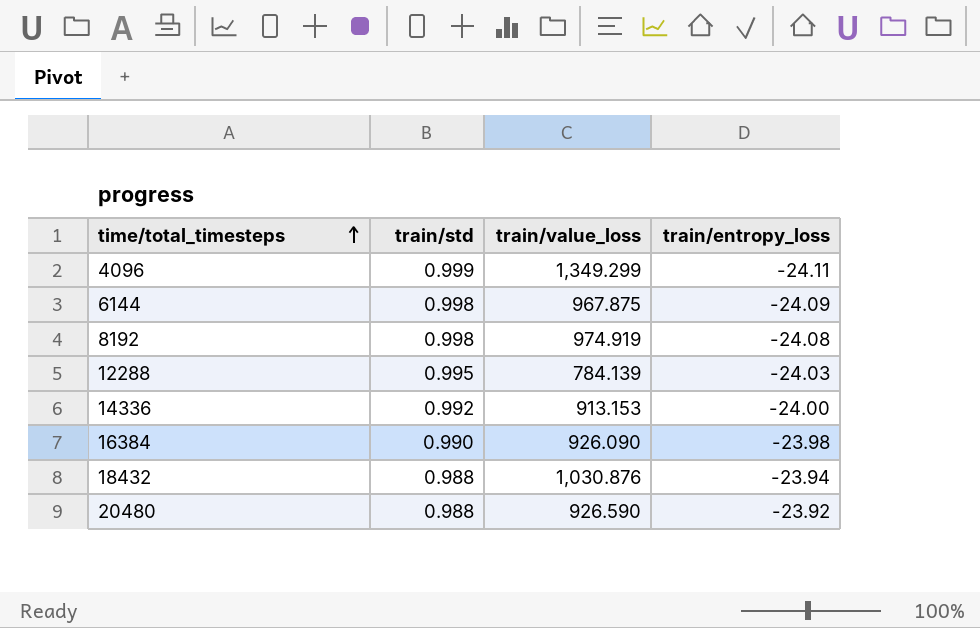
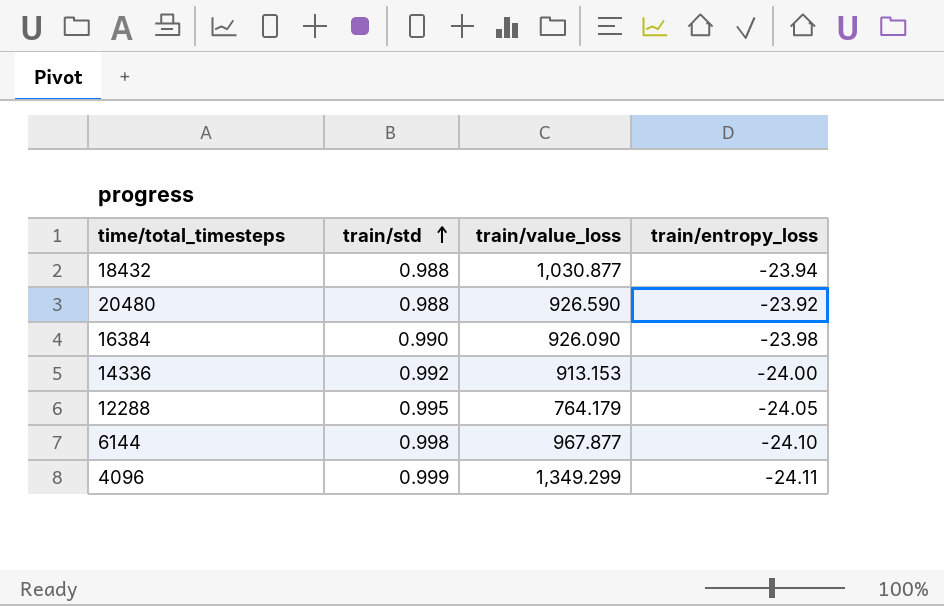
row order: time/total_timesteps ascending -> train/std ascending
row 8192: 0.998 | 974.919 | -24.08 -> none
18432 | train/value_loss: 1,030.876 -> 1,030.877
12288 | train/value_loss: 784.139 -> 764.179
12288 | train/entropy_loss: -24.03 -> -24.05
6144 | train/value_loss: 967.875 -> 967.877
6144 | train/entropy_loss: -24.09 -> -24.10

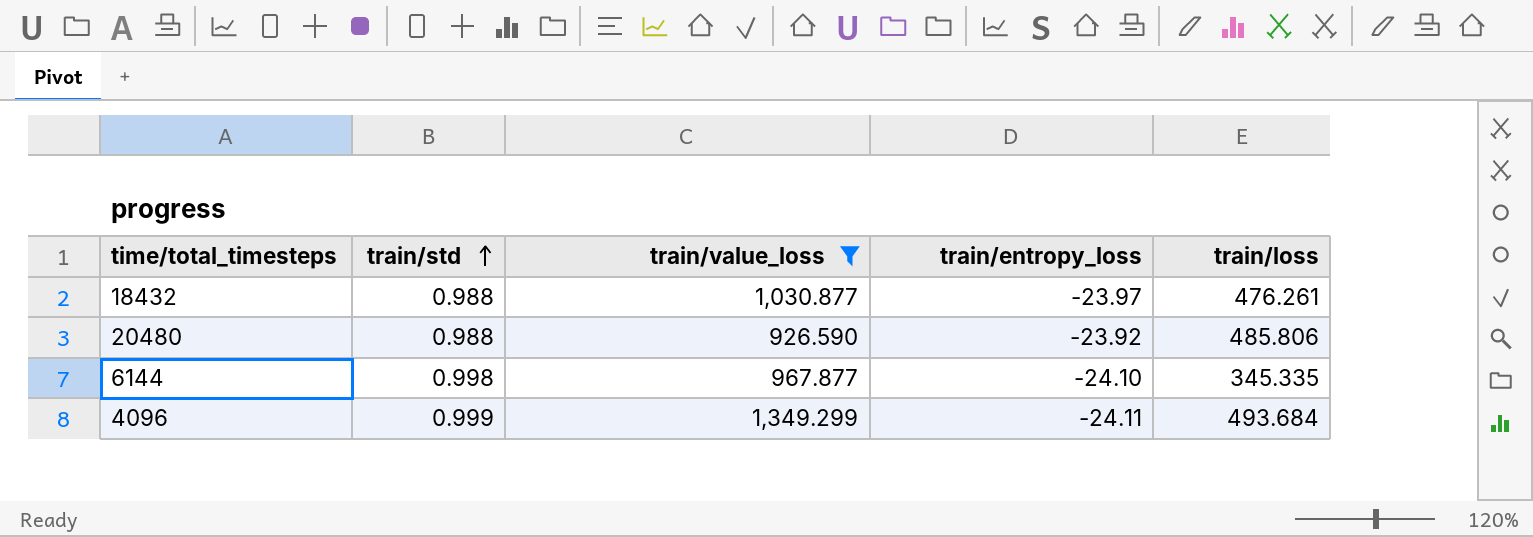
filter: none -> train/value_loss >= 926.590
column train/loss | position: none -> 5
18432 | train/entropy_loss: -23.94 -> -23.97

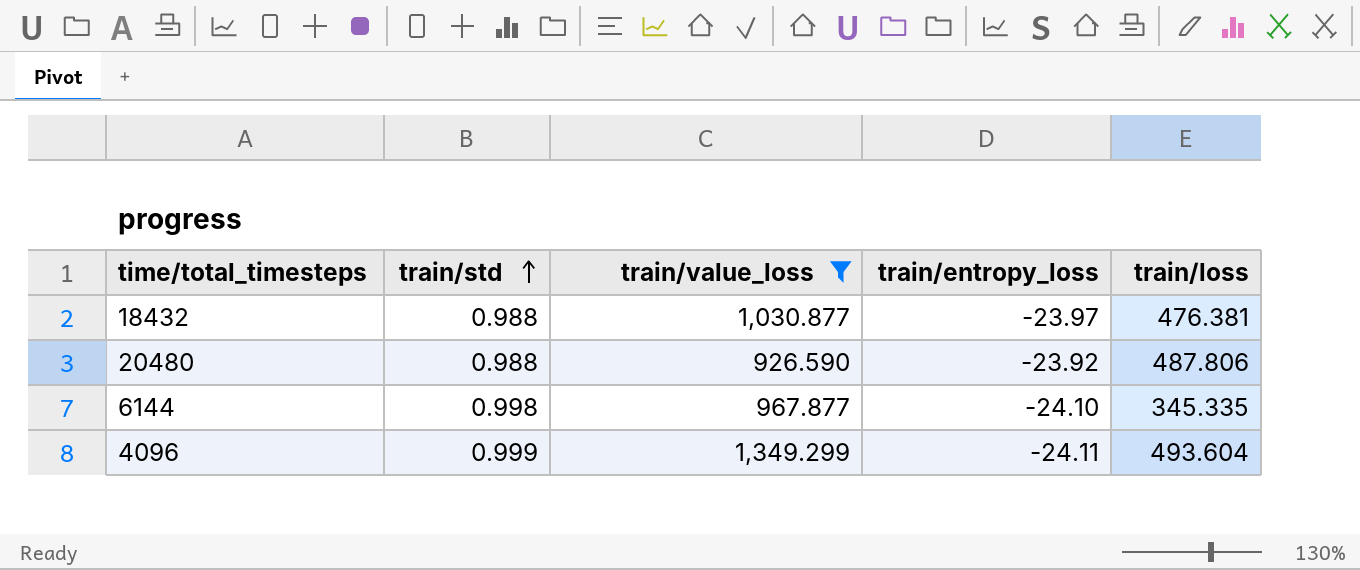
18432 | train/loss: 476.261 -> 476.381
20480 | train/loss: 485.806 -> 487.806
4096 | train/loss: 493.684 -> 493.604

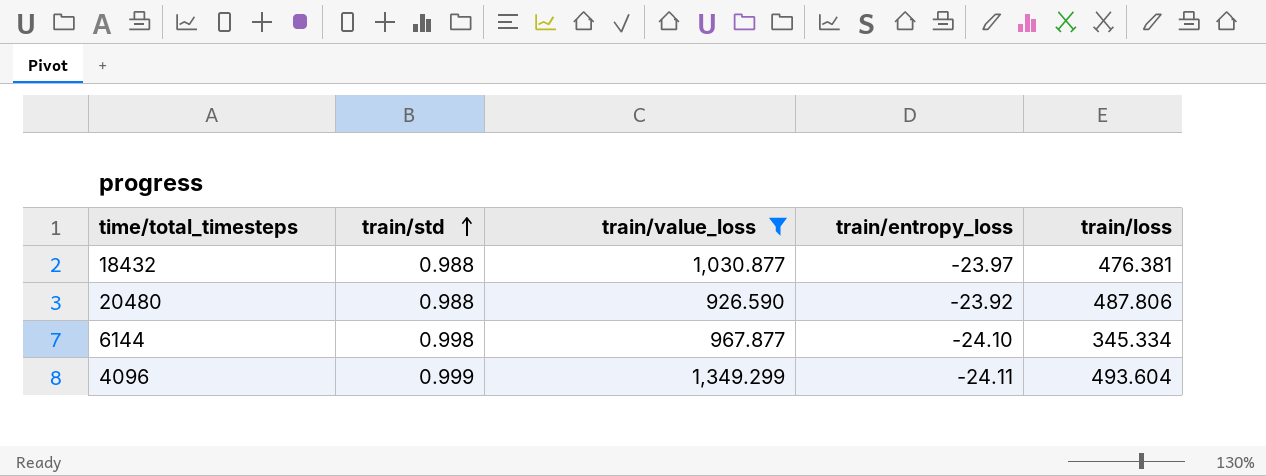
6144 | train/loss: 345.335 -> 345.334

